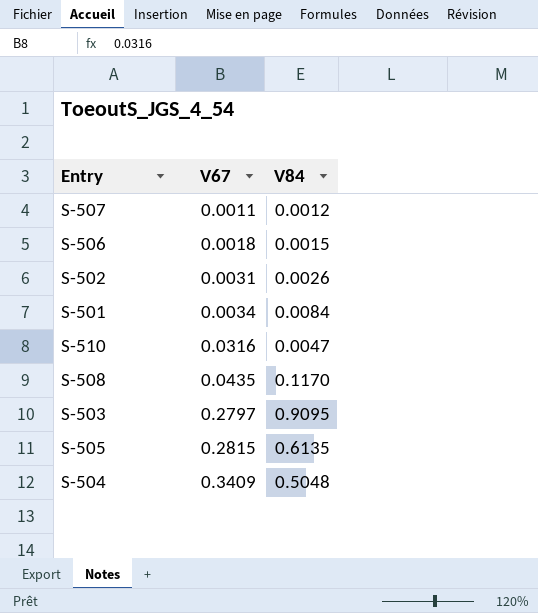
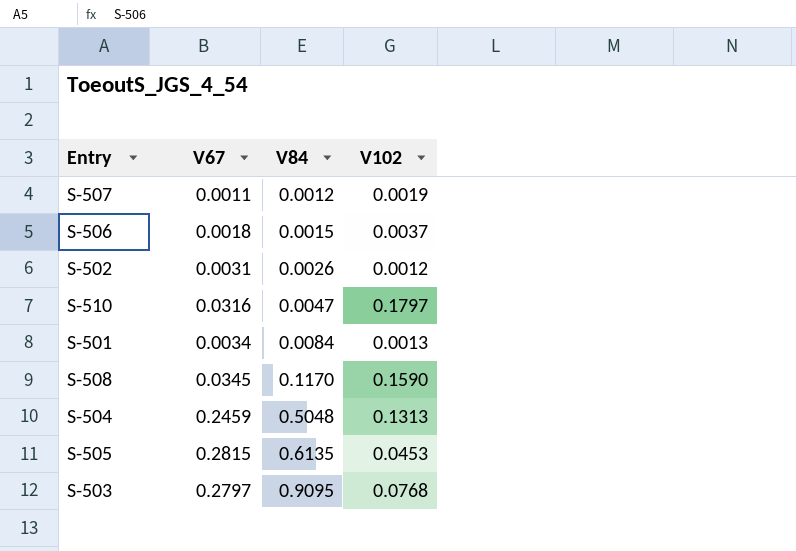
row order: V67 ascending -> V84 ascending
column V102 | position: none -> 4
S-508 | V67: 0.0435 -> 0.0345
S-504 | V67: 0.3409 -> 0.2459

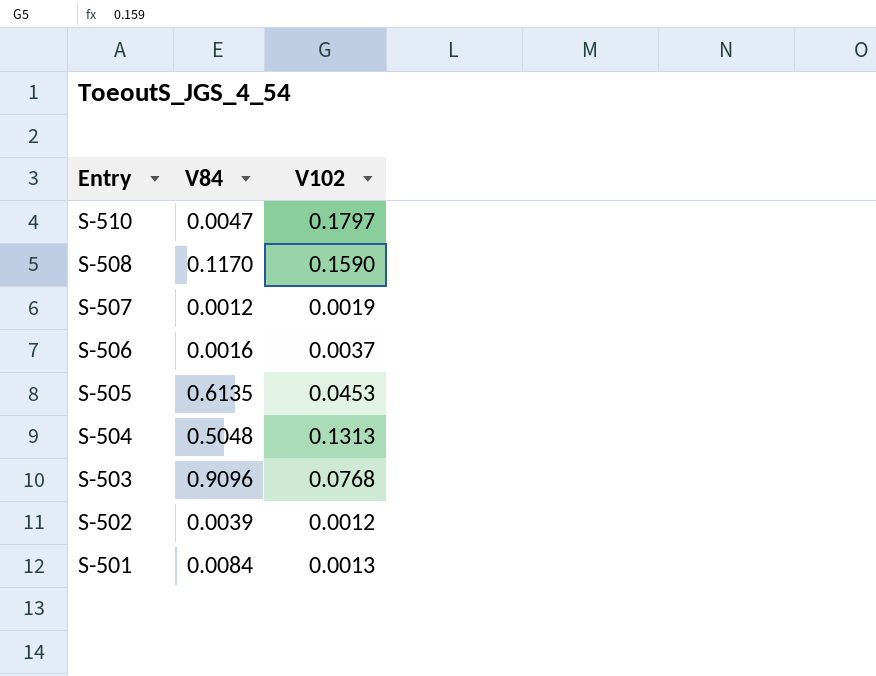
row order: V84 ascending -> Entry descending
column V67 | position: 2 -> none
S-506 | V84: 0.0015 -> 0.0016
S-503 | V84: 0.9095 -> 0.9096
S-502 | V84: 0.0026 -> 0.0039

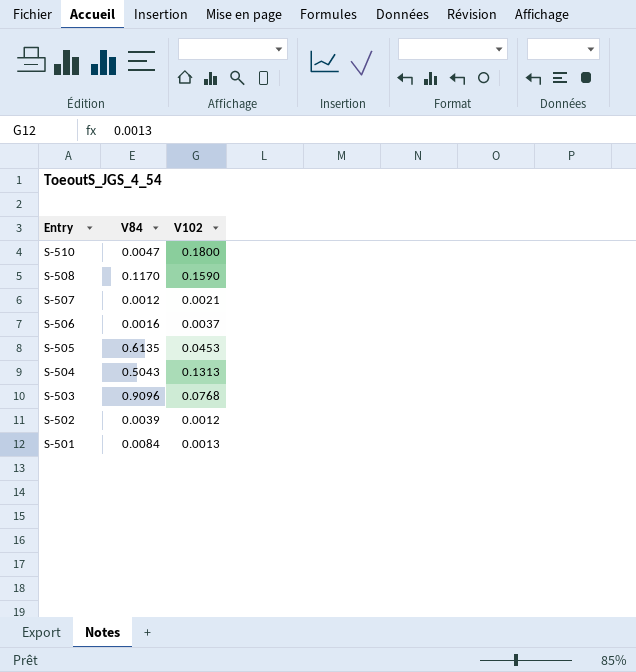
S-510 | V102: 0.1797 -> 0.1800
S-507 | V102: 0.0019 -> 0.0021
S-504 | V84: 0.5048 -> 0.5043

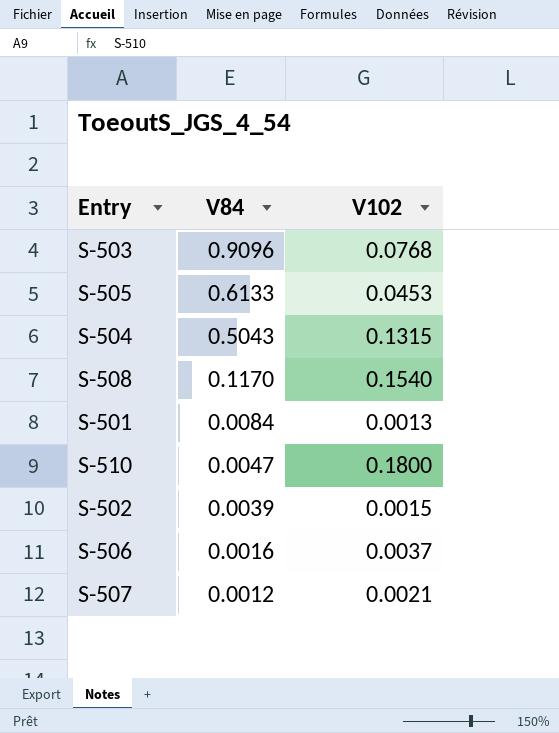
row order: Entry descending -> V84 descending
S-505 | V84: 0.6135 -> 0.6133
S-504 | V102: 0.1313 -> 0.1315
S-508 | V102: 0.1590 -> 0.1540
S-502 | V102: 0.0012 -> 0.0015

